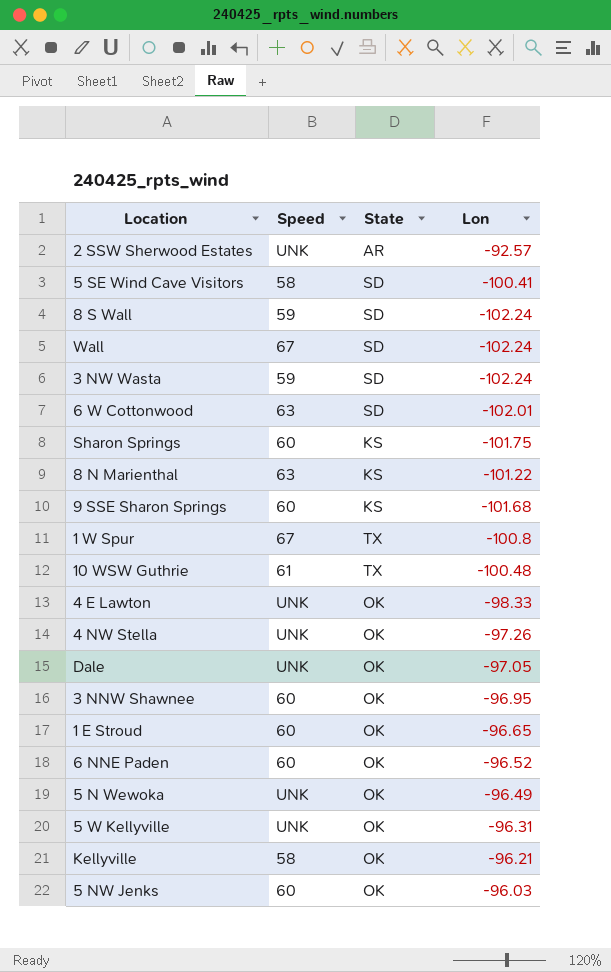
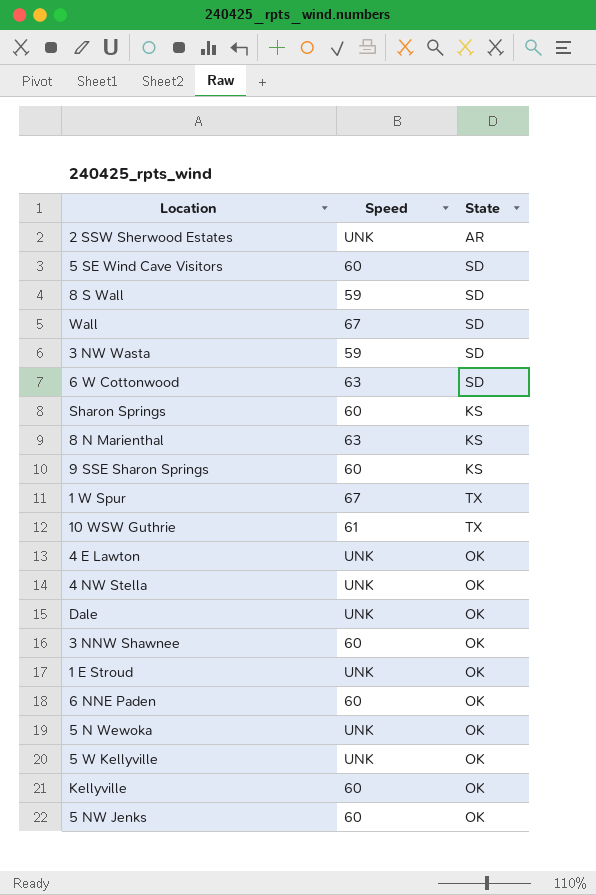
column Lon | position: 4 -> none
5 SE Wind Cave Visitors | Speed: 58 -> 60
1 E Stroud | Speed: 60 -> UNK
Kellyville | Speed: 58 -> 60

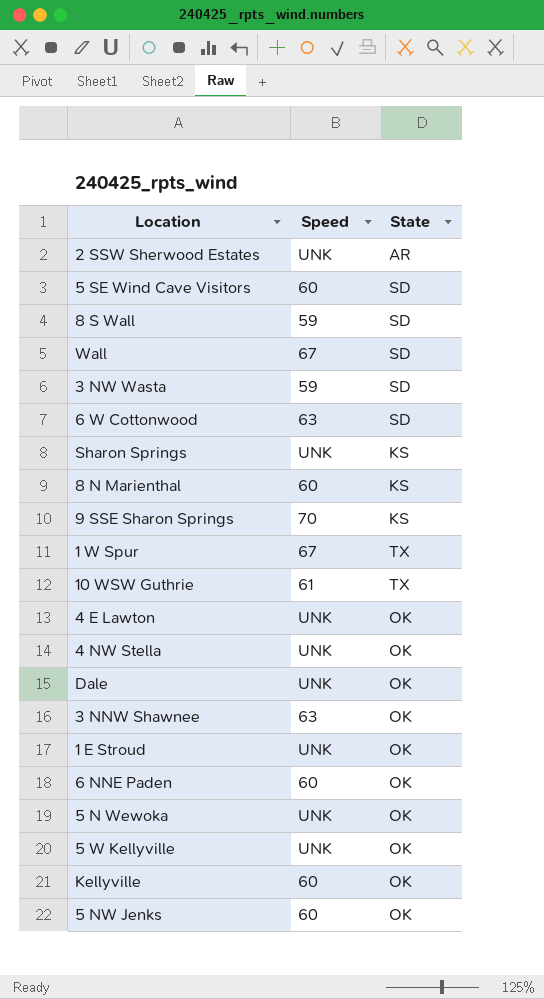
Sharon Springs | Speed: 60 -> UNK
8 N Marienthal | Speed: 63 -> 60
9 SSE Sharon Springs | Speed: 60 -> 70
3 NNW Shawnee | Speed: 60 -> 63

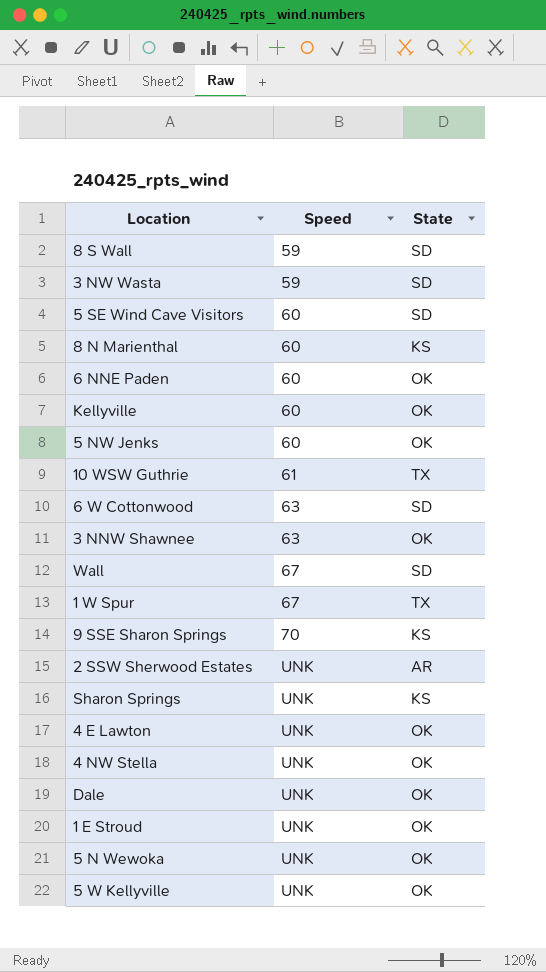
row order: none -> Speed ascending

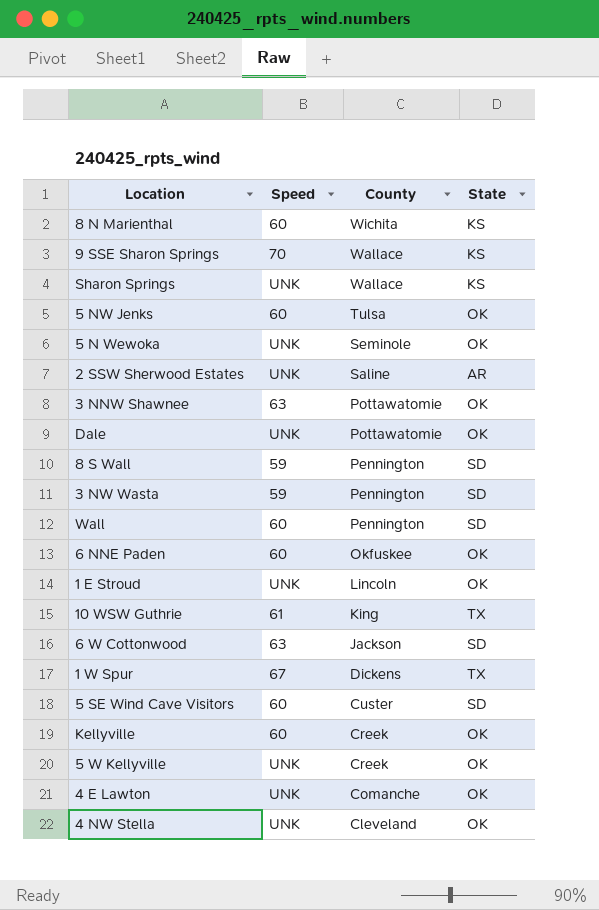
row order: Speed ascending -> County descending
column County | position: none -> 3
Wall | Speed: 67 -> 60

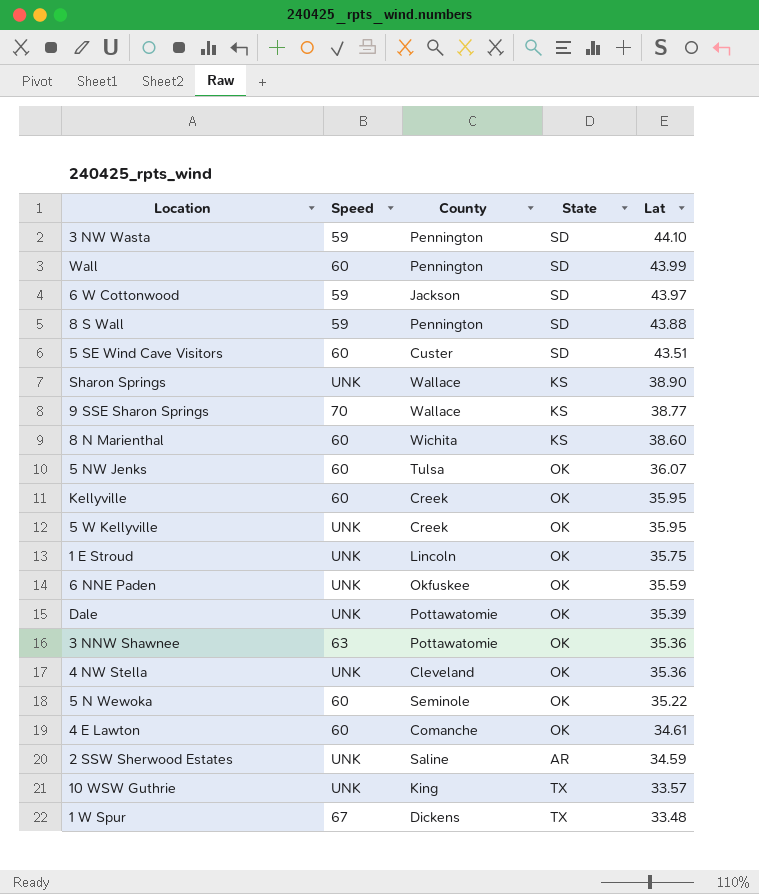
row order: County descending -> Lat descending
column Lat | position: none -> 5
6 W Cottonwood | Speed: 63 -> 59
6 NNE Paden | Speed: 60 -> UNK
5 N Wewoka | Speed: UNK -> 60
4 E Lawton | Speed: UNK -> 60
10 WSW Guthrie | Speed: 61 -> UNK

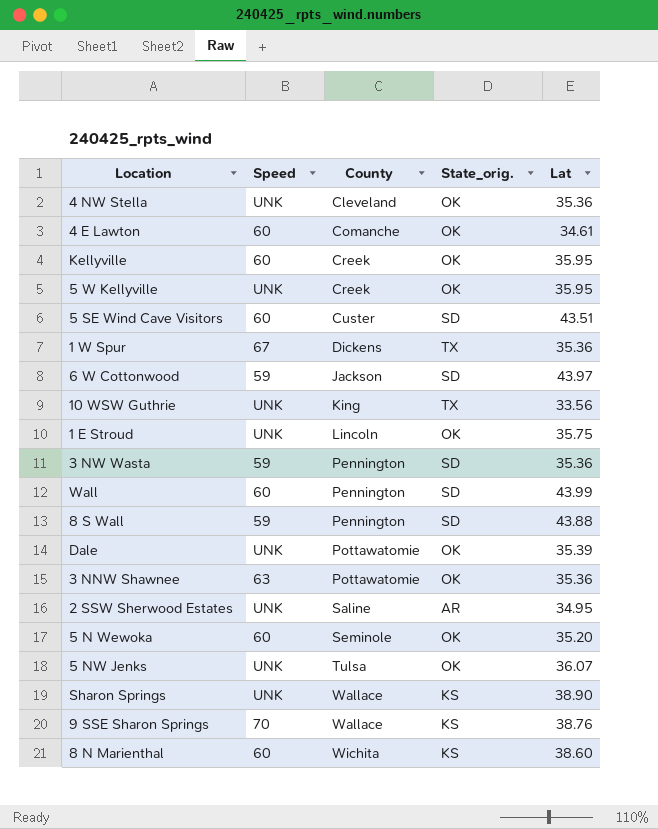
row order: Lat descending -> County ascending
column name: State -> State_orig.
row 6 NNE Paden: UNK | Okfuskee | OK | 35.59 -> none
1 W Spur | Lat: 33.48 -> 35.36
10 WSW Guthrie | Lat: 33.57 -> 33.56
3 NW Wasta | Lat: 44.10 -> 35.36
2 SSW Sherwood Estates | Lat: 34.59 -> 34.95
5 N Wewoka | Lat: 35.22 -> 35.20
5 NW Jenks | Speed: 60 -> UNK
9 SSE Sharon Springs | Lat: 38.77 -> 38.76

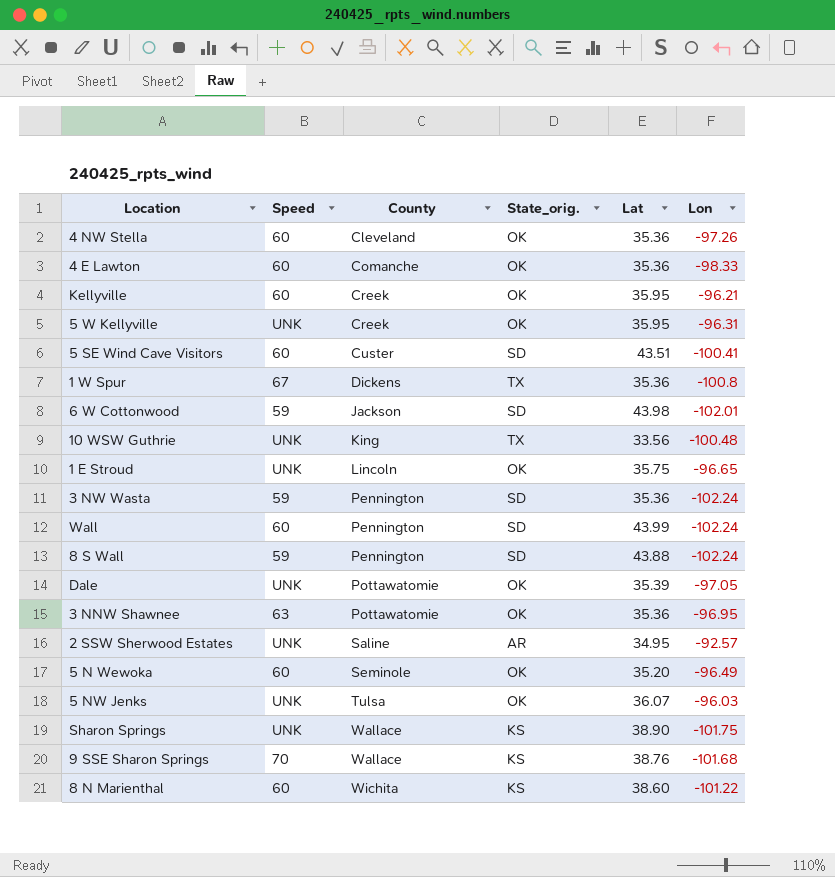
column Lon | position: none -> 6
4 NW Stella | Speed: UNK -> 60
4 E Lawton | Lat: 34.61 -> 35.36
6 W Cottonwood | Lat: 43.97 -> 43.98

